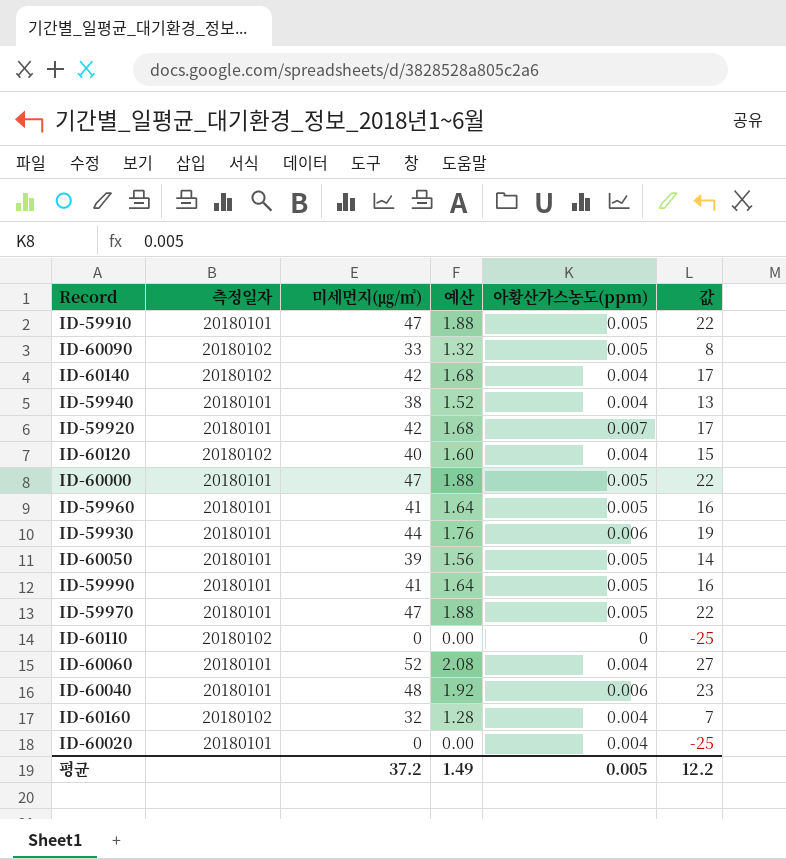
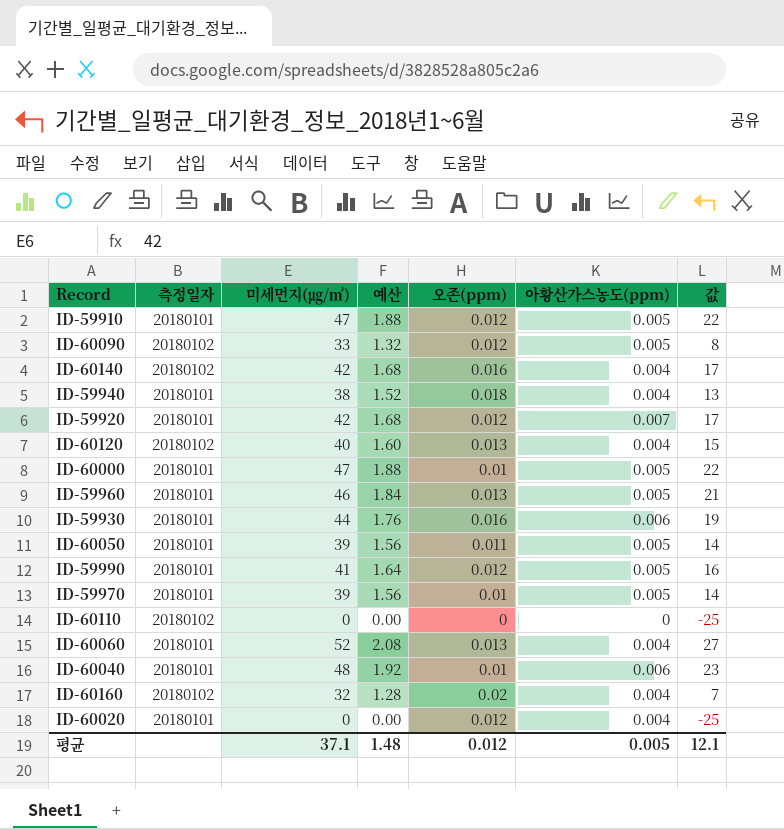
column 오존(ppm) | position: none -> 5
ID-59960 | 미세먼지(㎍/㎥): 41 -> 46
ID-59960 | 예산: 1.64 -> 1.84
ID-59960 | 값: 16 -> 21
ID-59970 | 미세먼지(㎍/㎥): 47 -> 39
ID-59970 | 예산: 1.88 -> 1.56
ID-59970 | 값: 22 -> 14
평균 | 미세먼지(㎍/㎥): 37.2 -> 37.1
평균 | 예산: 1.49 -> 1.48
평균 | 값: 12.2 -> 12.1

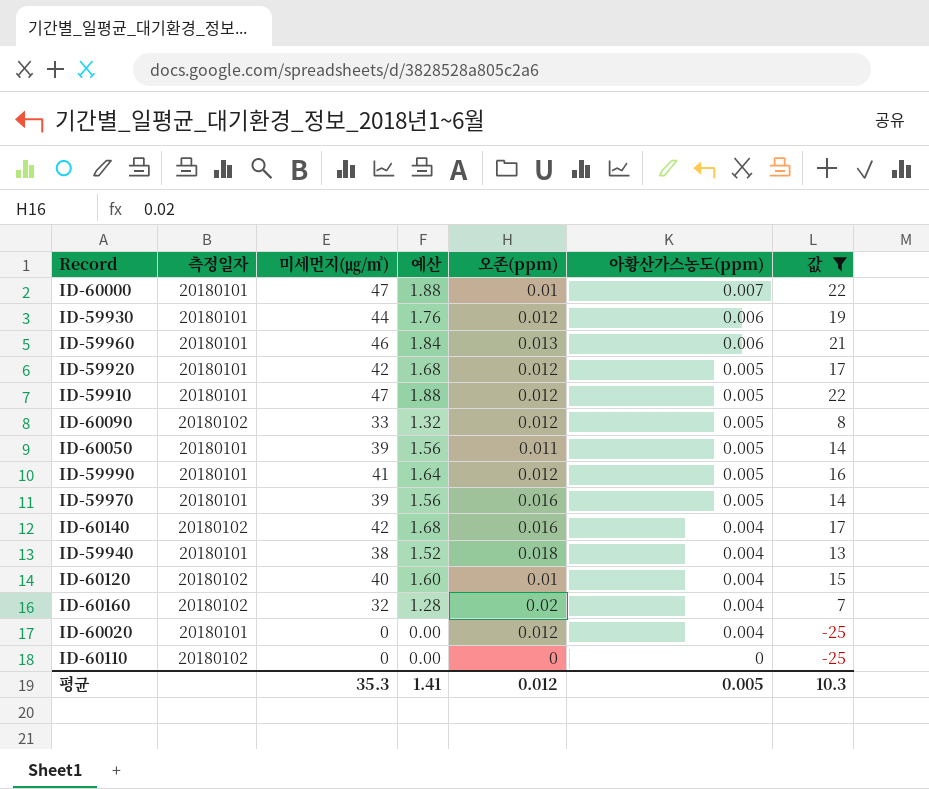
filter: none -> 값 <= 22
row order: none -> 아황산가스농도(ppm) descending
ID-60000 | 아황산가스농도(ppm): 0.005 -> 0.007
ID-59930 | 오존(ppm): 0.016 -> 0.012
ID-59960 | 아황산가스농도(ppm): 0.005 -> 0.006
ID-59920 | 아황산가스농도(ppm): 0.007 -> 0.005
ID-59970 | 오존(ppm): 0.01 -> 0.016
ID-60120 | 오존(ppm): 0.013 -> 0.01
평균 | 미세먼지(㎍/㎥): 37.1 -> 35.3
평균 | 예산: 1.48 -> 1.41
평균 | 값: 12.1 -> 10.3

